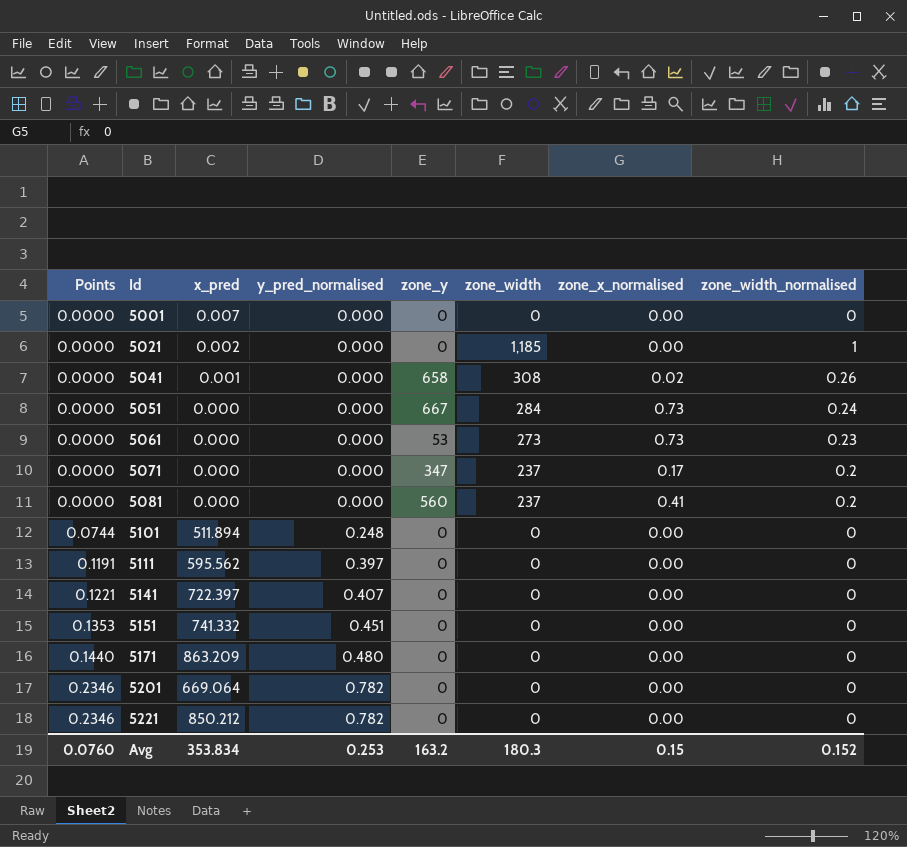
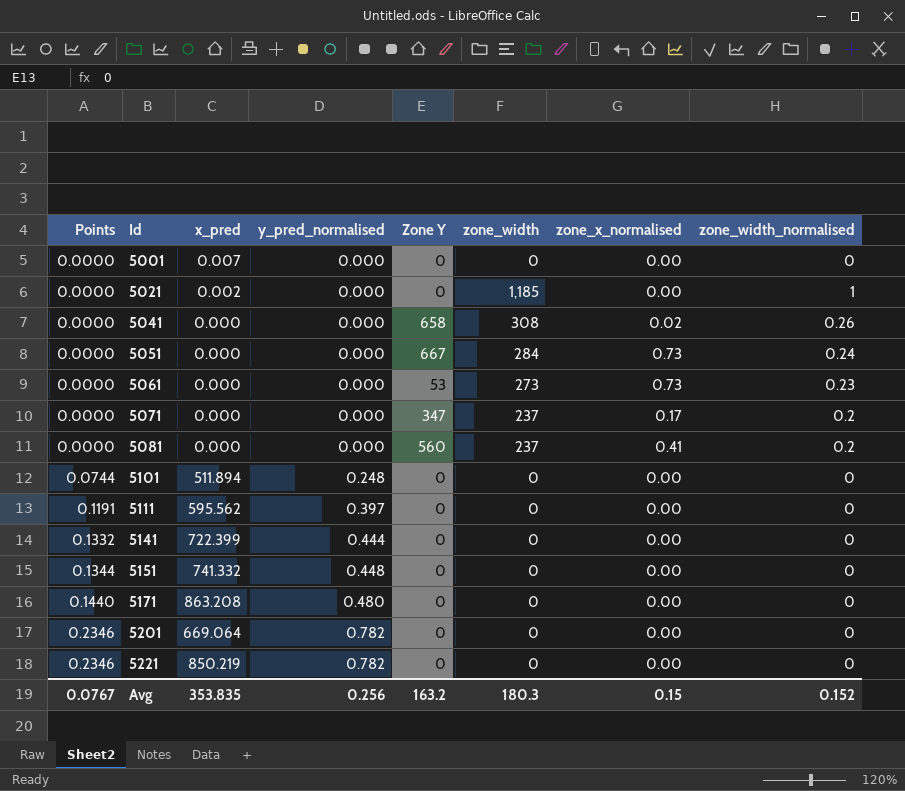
column name: zone_y -> Zone Y
5041 | x_pred: 0.001 -> 0.000
5141 | Points: 0.1221 -> 0.1332
5141 | x_pred: 722.397 -> 722.399
5141 | y_pred_normalised: 0.407 -> 0.444
5151 | Points: 0.1353 -> 0.1344
5151 | y_pred_normalised: 0.451 -> 0.448
5171 | x_pred: 863.209 -> 863.208
5221 | x_pred: 850.212 -> 850.219
Avg | Points: 0.0760 -> 0.0767
Avg | x_pred: 353.834 -> 353.835
Avg | y_pred_normalised: 0.253 -> 0.256

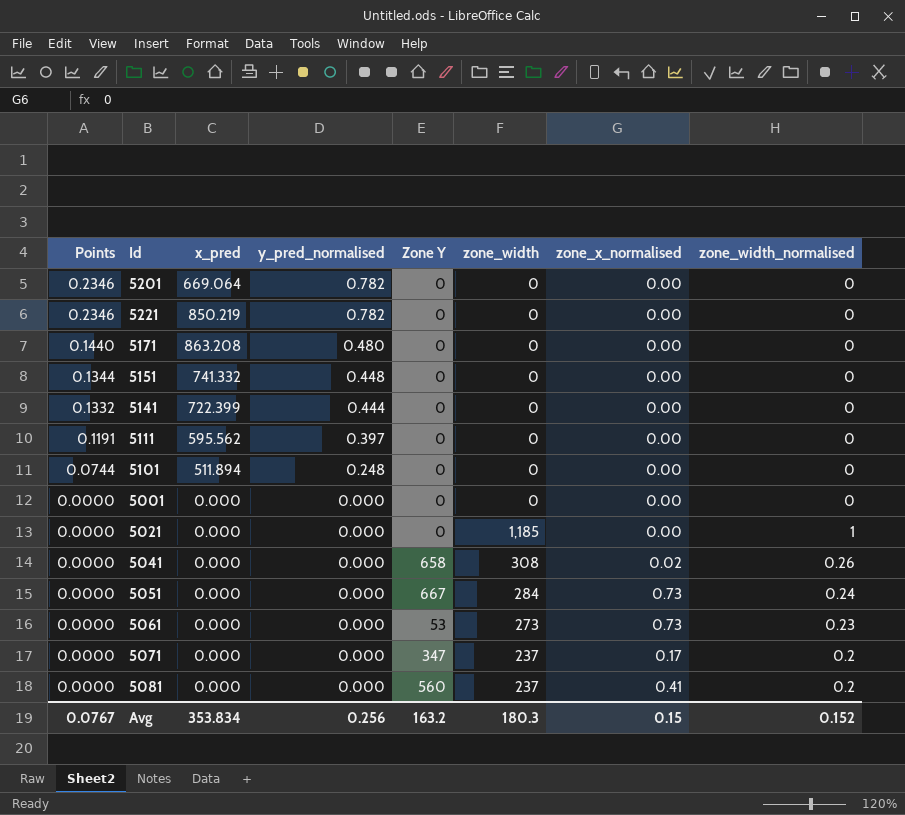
row order: Points ascending -> Points descending
5001 | x_pred: 0.007 -> 0.000
5021 | x_pred: 0.002 -> 0.000
Avg | x_pred: 353.835 -> 353.834

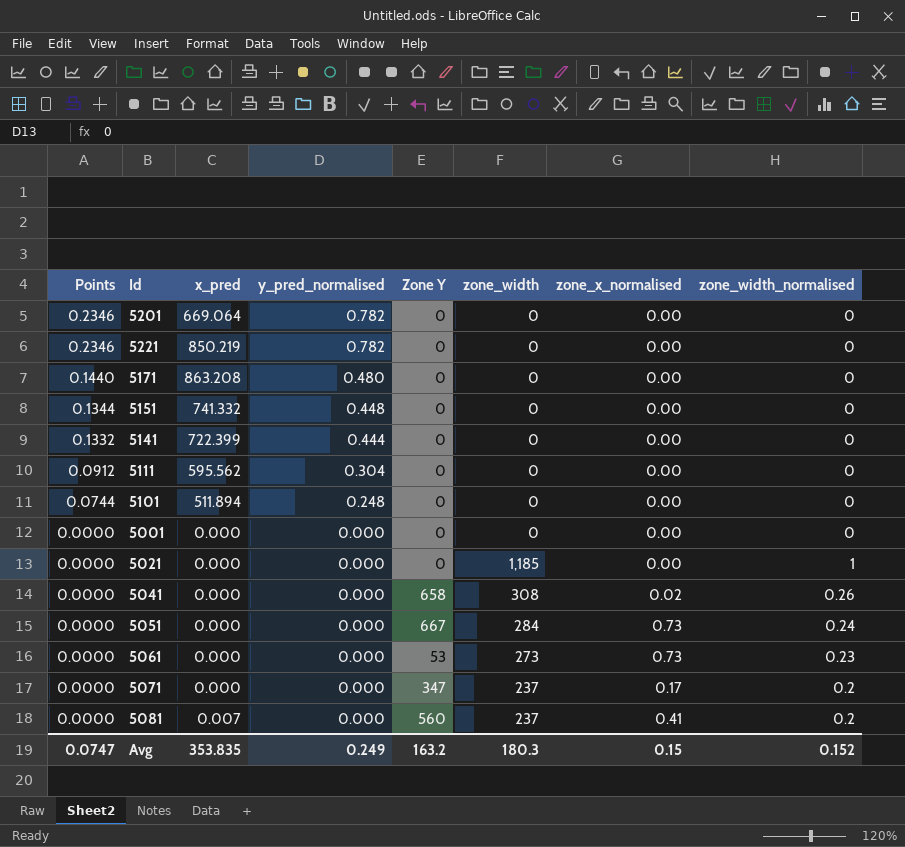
5111 | Points: 0.1191 -> 0.0912
5111 | y_pred_normalised: 0.397 -> 0.304
5081 | x_pred: 0.000 -> 0.007
Avg | Points: 0.0767 -> 0.0747
Avg | x_pred: 353.834 -> 353.835
Avg | y_pred_normalised: 0.256 -> 0.249

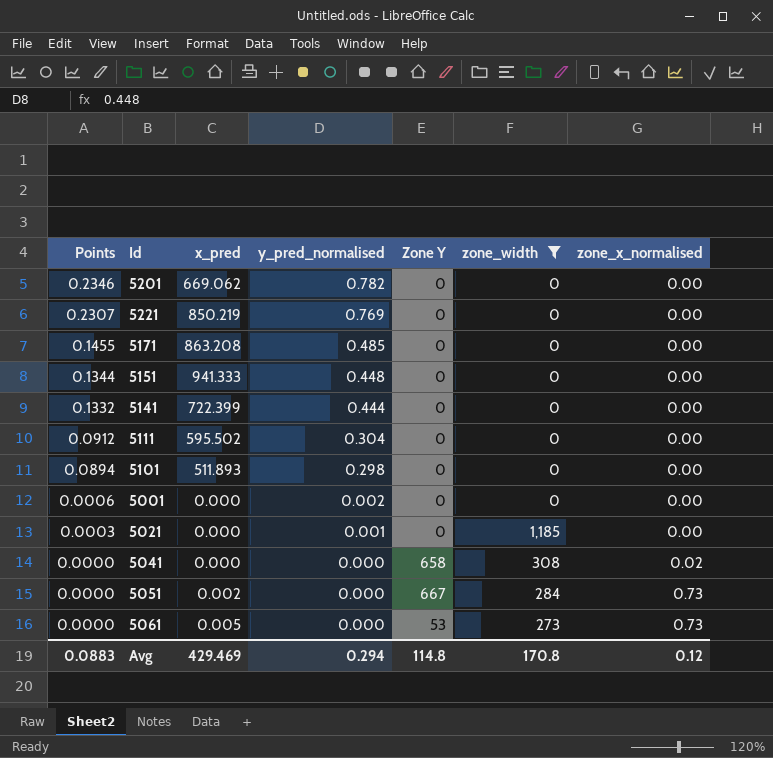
filter: none -> zone_width != 237
column zone_width_normalised | position: 8 -> none
5201 | x_pred: 669.064 -> 669.062
5221 | Points: 0.2346 -> 0.2307
5221 | y_pred_normalised: 0.782 -> 0.769
5171 | Points: 0.1440 -> 0.1455
5171 | y_pred_normalised: 0.480 -> 0.485
5151 | x_pred: 741.332 -> 941.333
5111 | x_pred: 595.562 -> 595.502
5101 | Points: 0.0744 -> 0.0894
5101 | x_pred: 511.894 -> 511.893
5101 | y_pred_normalised: 0.248 -> 0.298
5001 | Points: 0.0000 -> 0.0006
5001 | y_pred_normalised: 0.000 -> 0.002
5021 | Points: 0.0000 -> 0.0003
5021 | y_pred_normalised: 0.000 -> 0.001
5051 | x_pred: 0.000 -> 0.002
5061 | x_pred: 0.000 -> 0.005
Avg | Points: 0.0747 -> 0.0883
Avg | x_pred: 353.835 -> 429.469
Avg | y_pred_normalised: 0.249 -> 0.294
Avg | Zone Y: 163.2 -> 114.8
Avg | zone_width: 180.3 -> 170.8
Avg | zone_x_normalised: 0.15 -> 0.12

